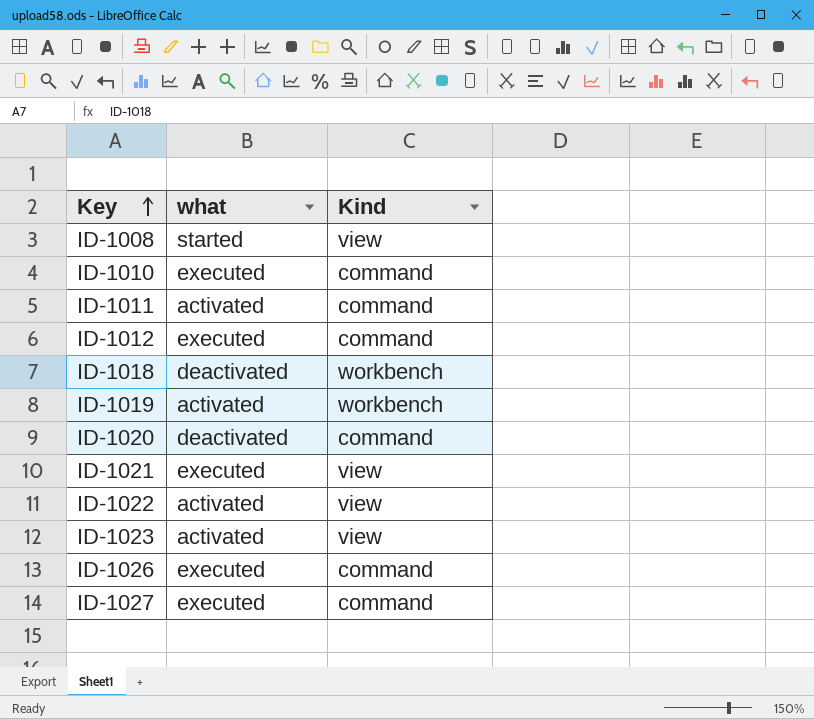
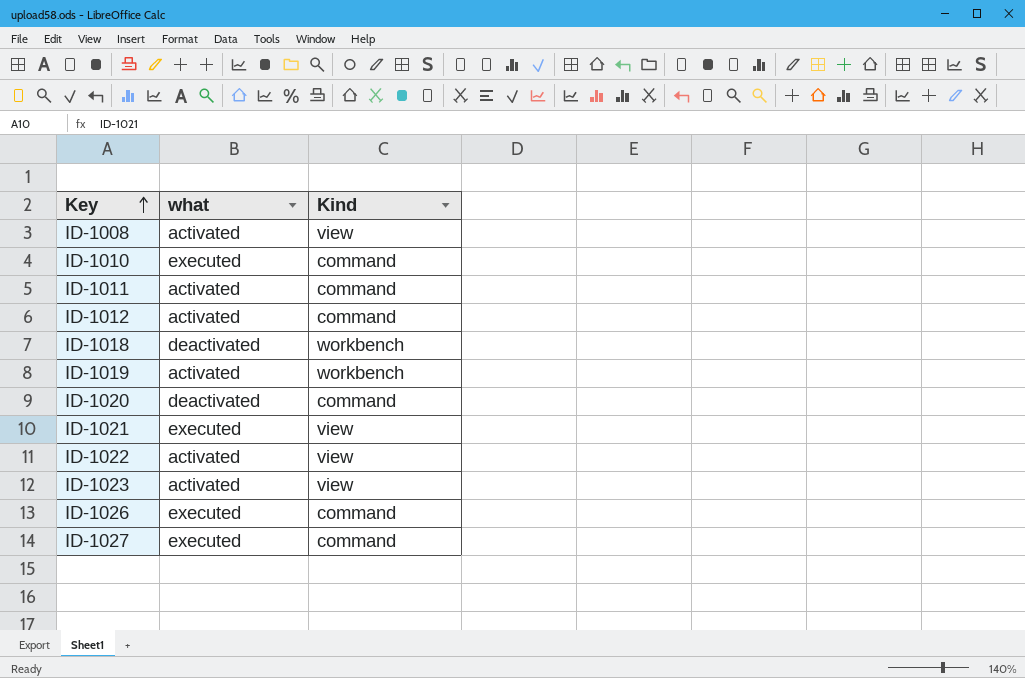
ID-1008 | what: started -> activated
ID-1012 | what: executed -> activated

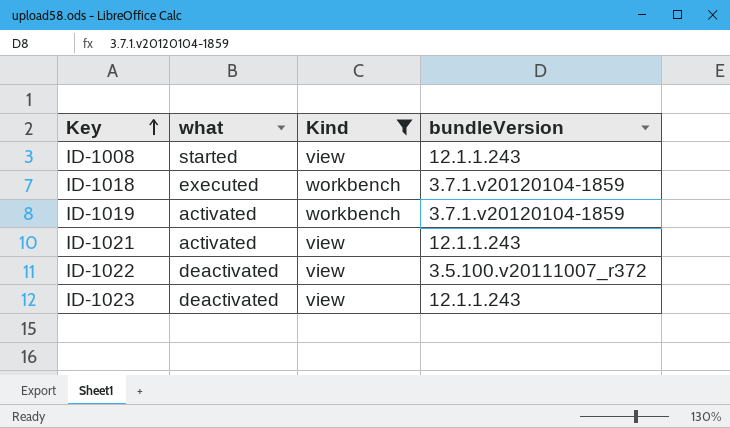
filter: none -> Kind != command
column bundleVersion | position: none -> 4
ID-1008 | what: activated -> started
ID-1018 | what: deactivated -> executed
ID-1021 | what: executed -> activated
ID-1022 | what: activated -> deactivated
ID-1023 | what: activated -> deactivated

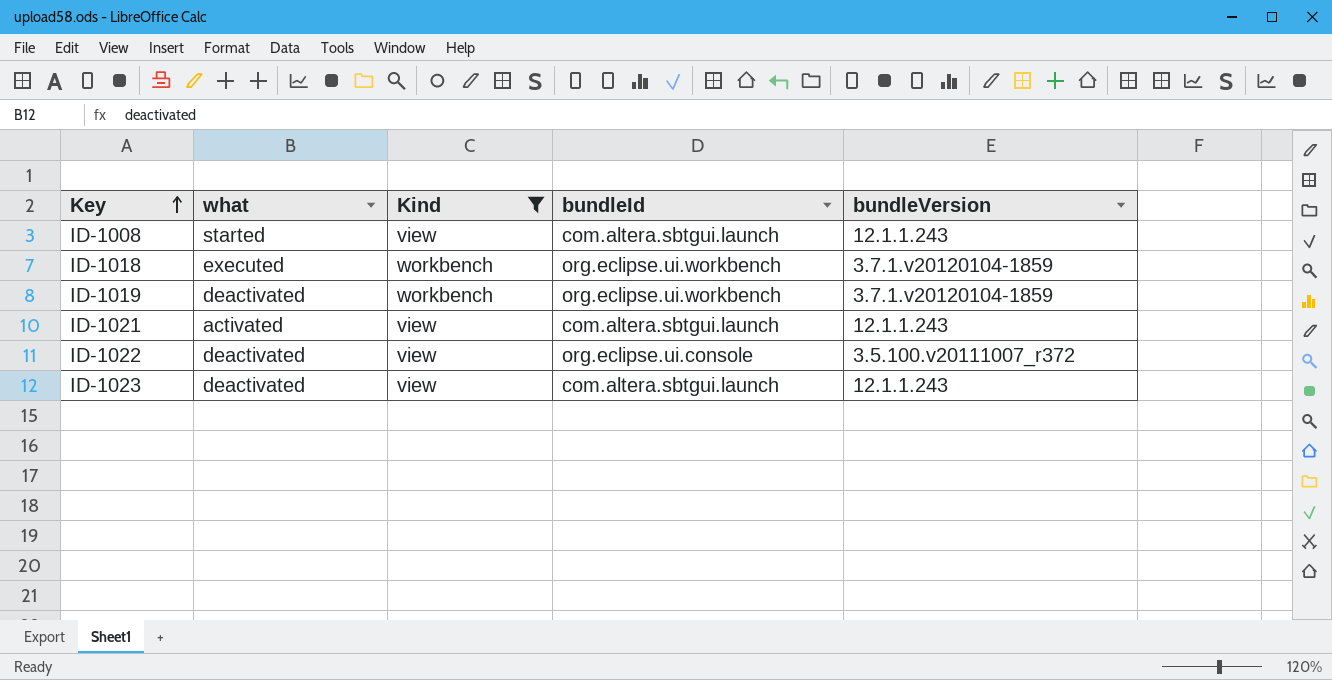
column bundleId | position: none -> 4
ID-1019 | what: activated -> deactivated

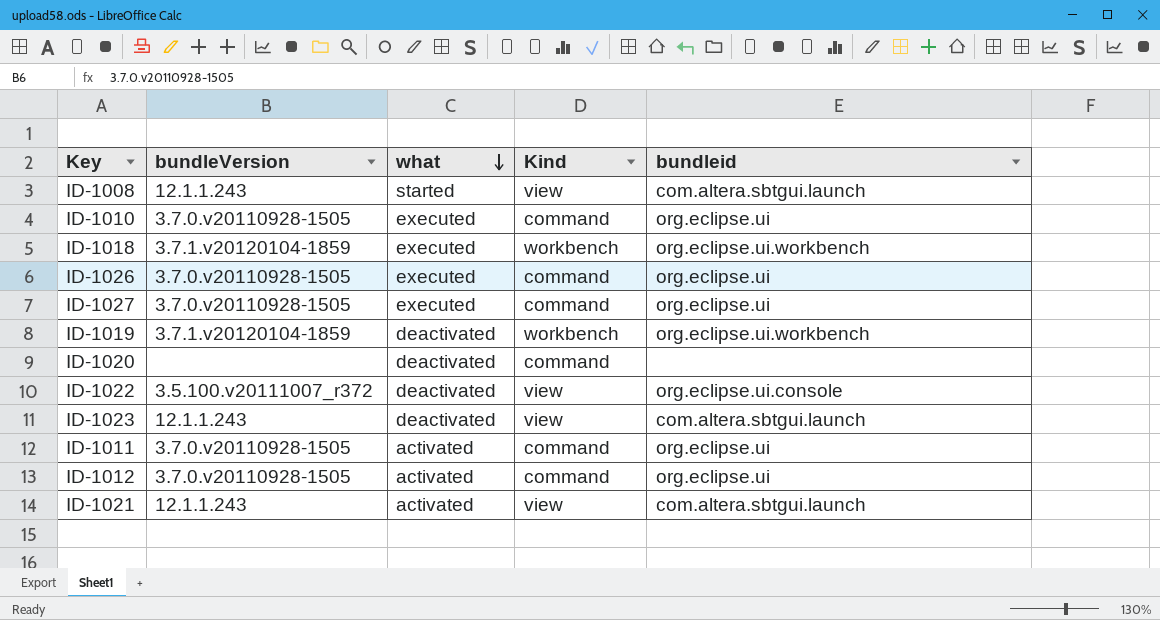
filter: Kind != command -> none
row order: Key ascending -> what descending
column bundleVersion | position: 5 -> 2
column name: bundleId -> bundleid

